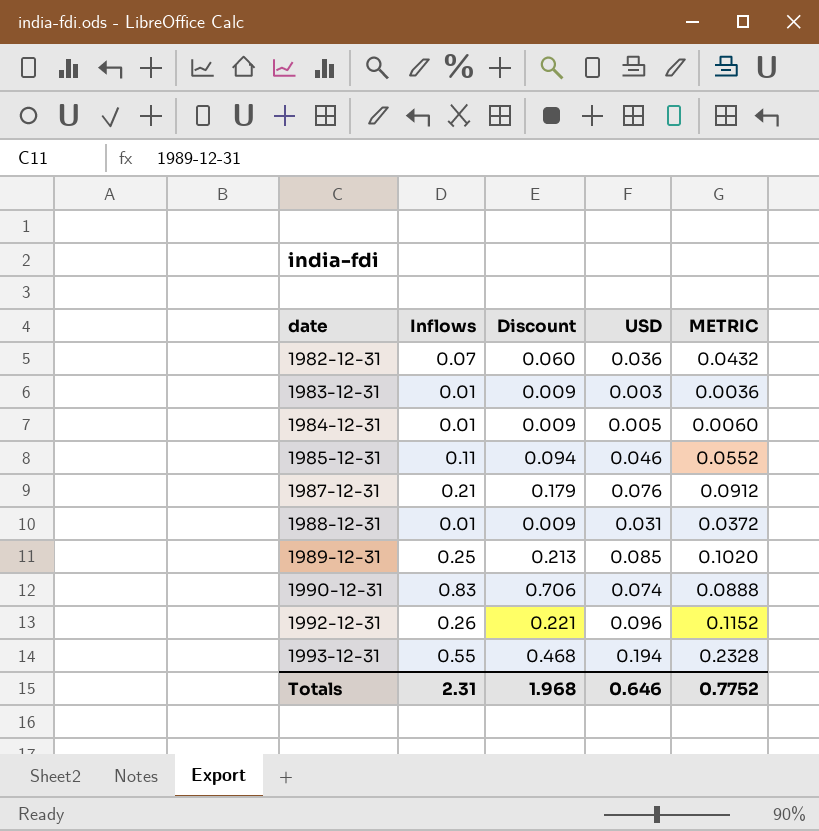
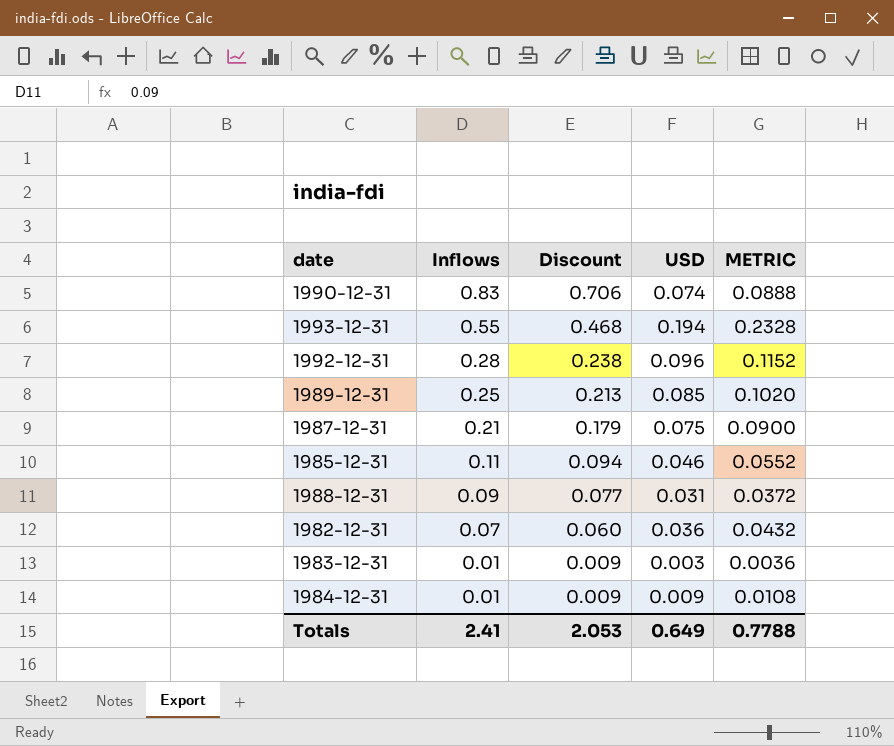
row order: date ascending -> Inflows descending
1992-12-31 | Inflows: 0.26 -> 0.28
1992-12-31 | Discount: 0.221 -> 0.238
1987-12-31 | USD: 0.076 -> 0.075
1987-12-31 | METRIC: 0.0912 -> 0.0900
1988-12-31 | Inflows: 0.01 -> 0.09
1988-12-31 | Discount: 0.009 -> 0.077
1984-12-31 | USD: 0.005 -> 0.009
1984-12-31 | METRIC: 0.0060 -> 0.0108
Totals | Inflows: 2.31 -> 2.41
Totals | Discount: 1.968 -> 2.053
Totals | USD: 0.646 -> 0.649
Totals | METRIC: 0.7752 -> 0.7788

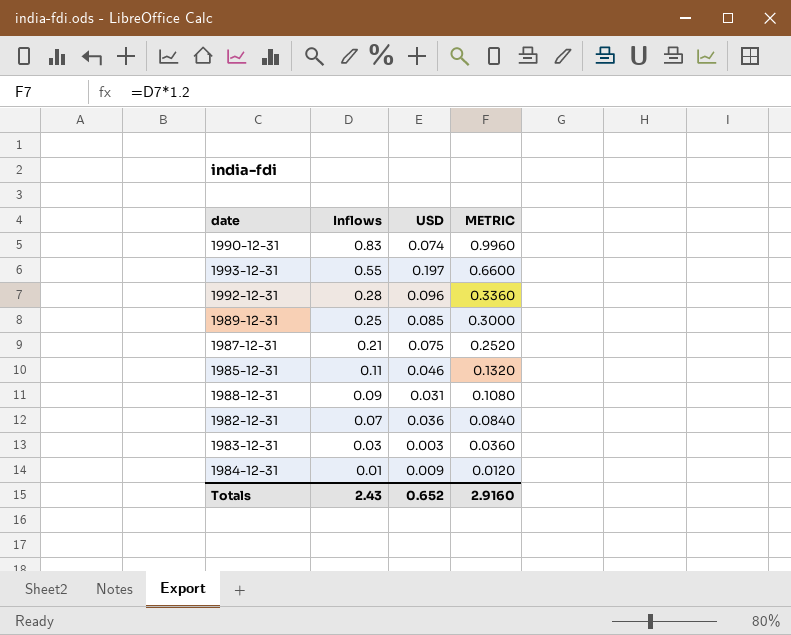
column Discount | formula: [Inflows] * 0.85 -> none
column METRIC | formula: [USD] * 1.2 -> [Inflows] * 1.2
1993-12-31 | USD: 0.194 -> 0.197
1983-12-31 | Inflows: 0.01 -> 0.03
Totals | Inflows: 2.41 -> 2.43
Totals | USD: 0.649 -> 0.652
Totals | METRIC: 0.7788 -> 2.9160

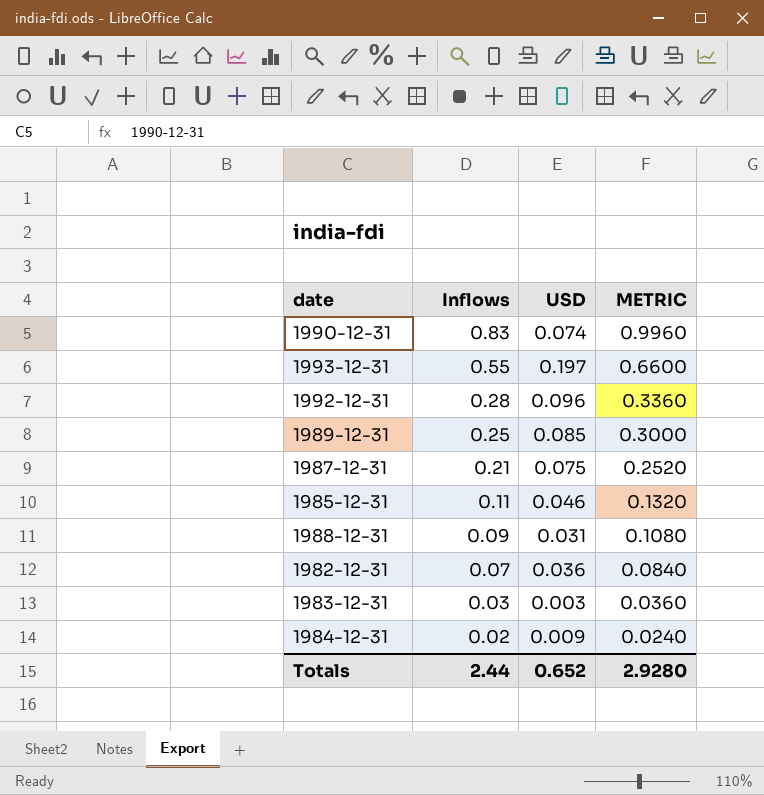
1984-12-31 | Inflows: 0.01 -> 0.02
1984-12-31 | METRIC: 0.0120 -> 0.0240
Totals | Inflows: 2.43 -> 2.44
Totals | METRIC: 2.9160 -> 2.9280

